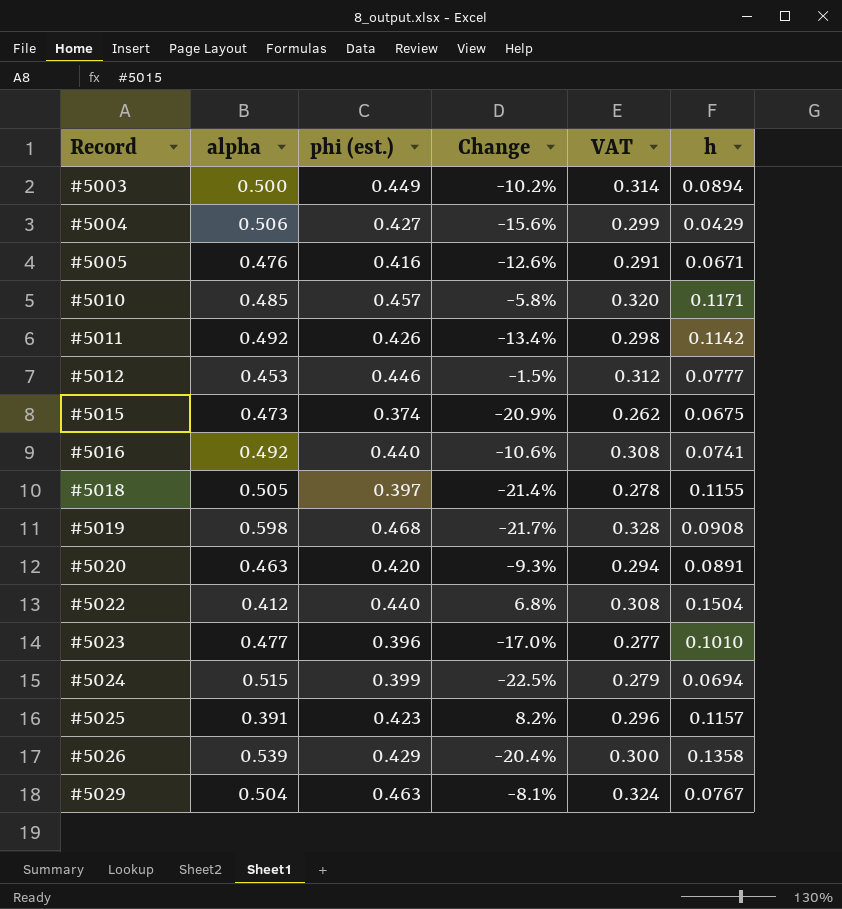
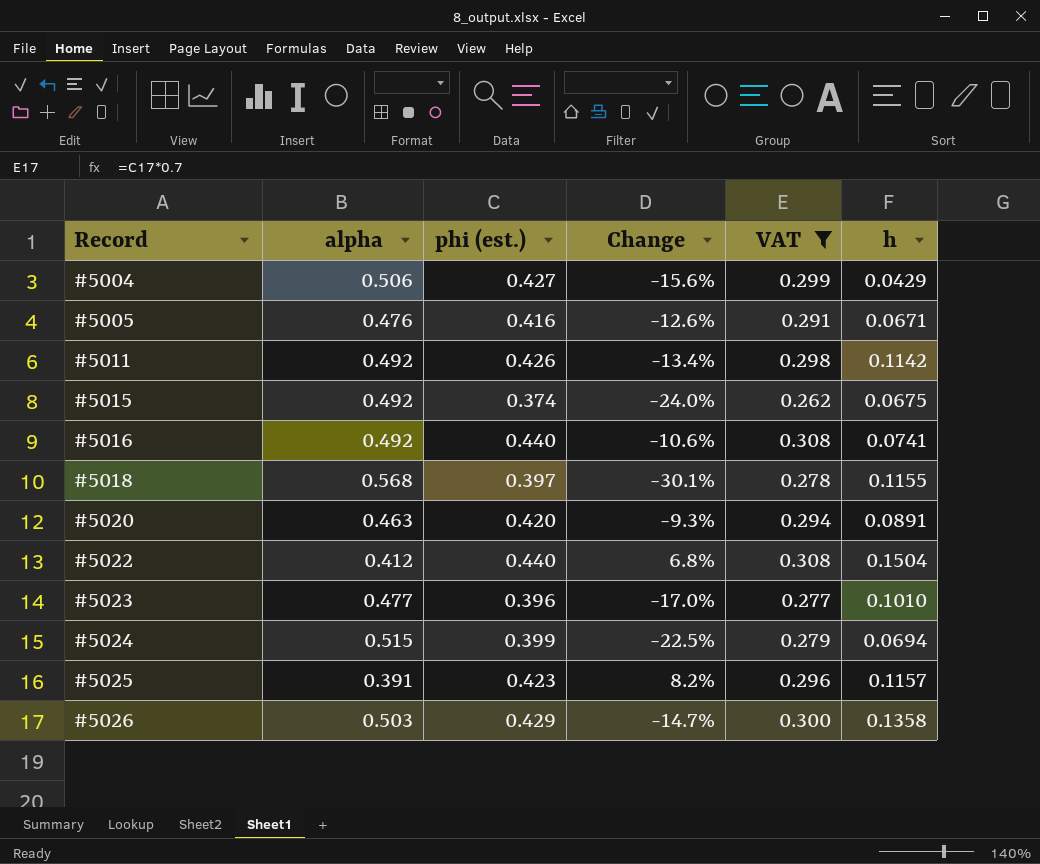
filter: none -> VAT <= 0.308
#5015 | alpha: 0.473 -> 0.492
#5015 | Change: -20.9% -> -24.0%
#5018 | alpha: 0.505 -> 0.568
#5018 | Change: -21.4% -> -30.1%
#5026 | alpha: 0.539 -> 0.503
#5026 | Change: -20.4% -> -14.7%

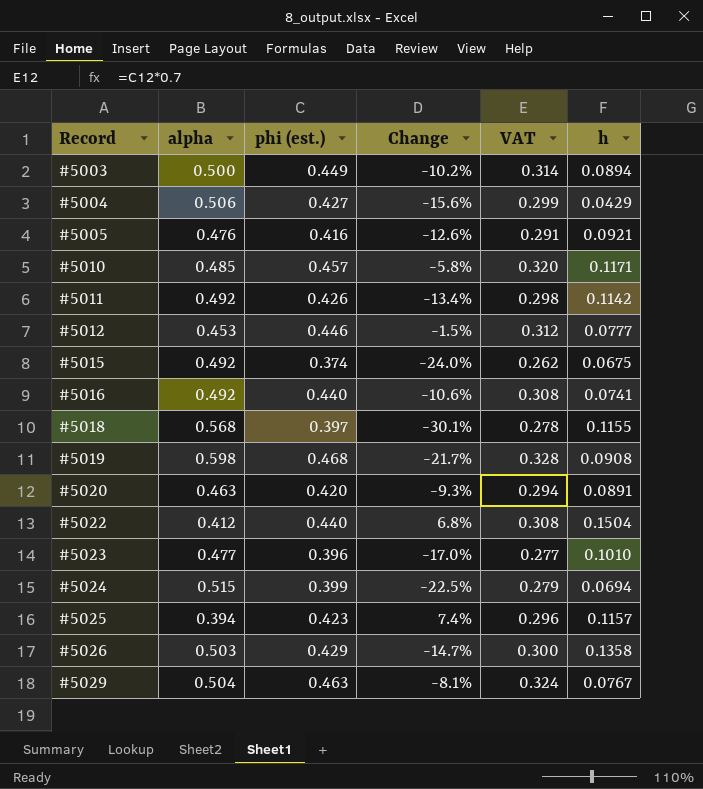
filter: VAT <= 0.308 -> none
#5005 | h: 0.0671 -> 0.0921
#5025 | alpha: 0.391 -> 0.394
#5025 | Change: 8.2% -> 7.4%

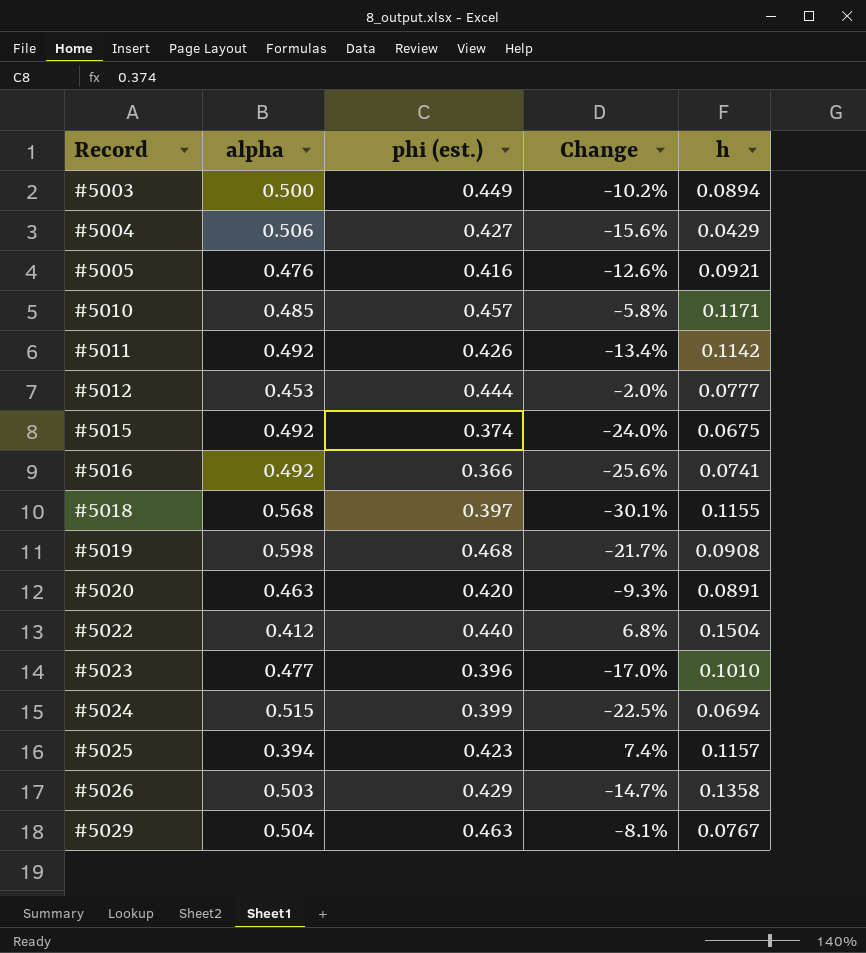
column VAT | formula: [phi (est.)] * 0.7 -> none
#5012 | phi (est.): 0.446 -> 0.444
#5012 | Change: -1.5% -> -2.0%
#5016 | phi (est.): 0.440 -> 0.366
#5016 | Change: -10.6% -> -25.6%

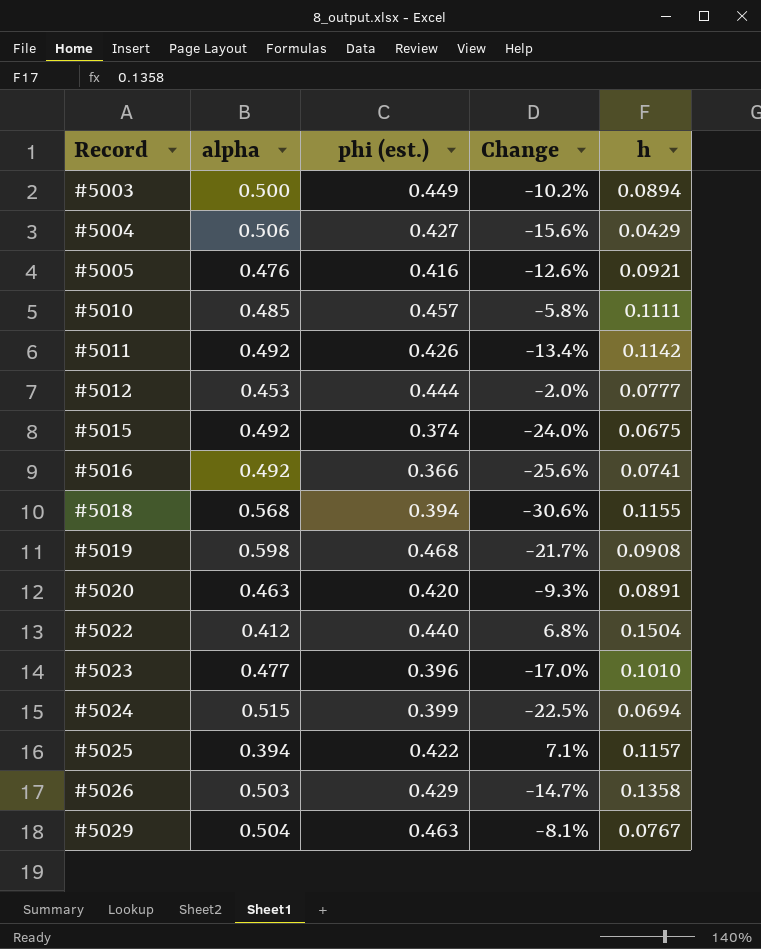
#5010 | h: 0.1171 -> 0.1111
#5018 | phi (est.): 0.397 -> 0.394
#5018 | Change: -30.1% -> -30.6%
#5025 | phi (est.): 0.423 -> 0.422
#5025 | Change: 7.4% -> 7.1%

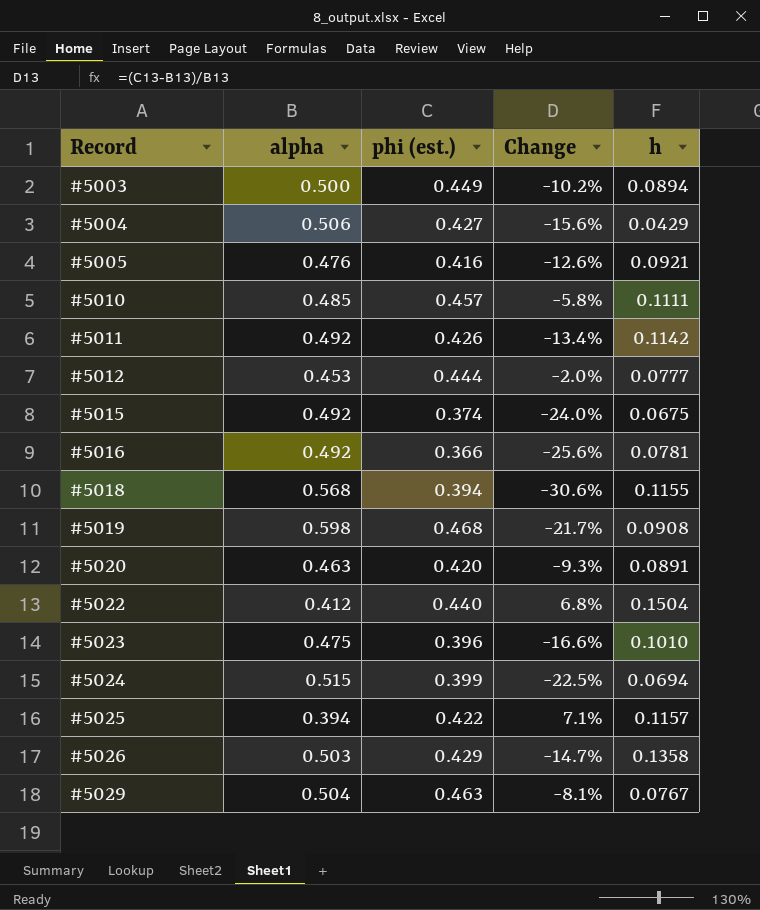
#5016 | h: 0.0741 -> 0.0781
#5023 | alpha: 0.477 -> 0.475
#5023 | Change: -17.0% -> -16.6%

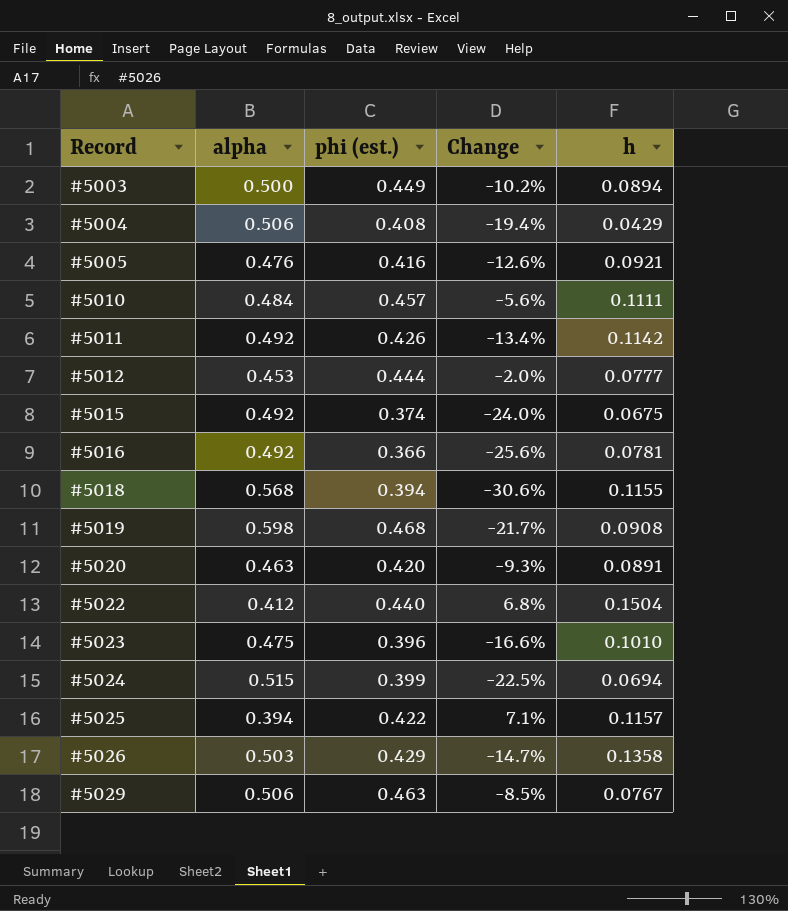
#5004 | phi (est.): 0.427 -> 0.408
#5004 | Change: -15.6% -> -19.4%
#5010 | alpha: 0.485 -> 0.484
#5010 | Change: -5.8% -> -5.6%
#5029 | alpha: 0.504 -> 0.506
#5029 | Change: -8.1% -> -8.5%

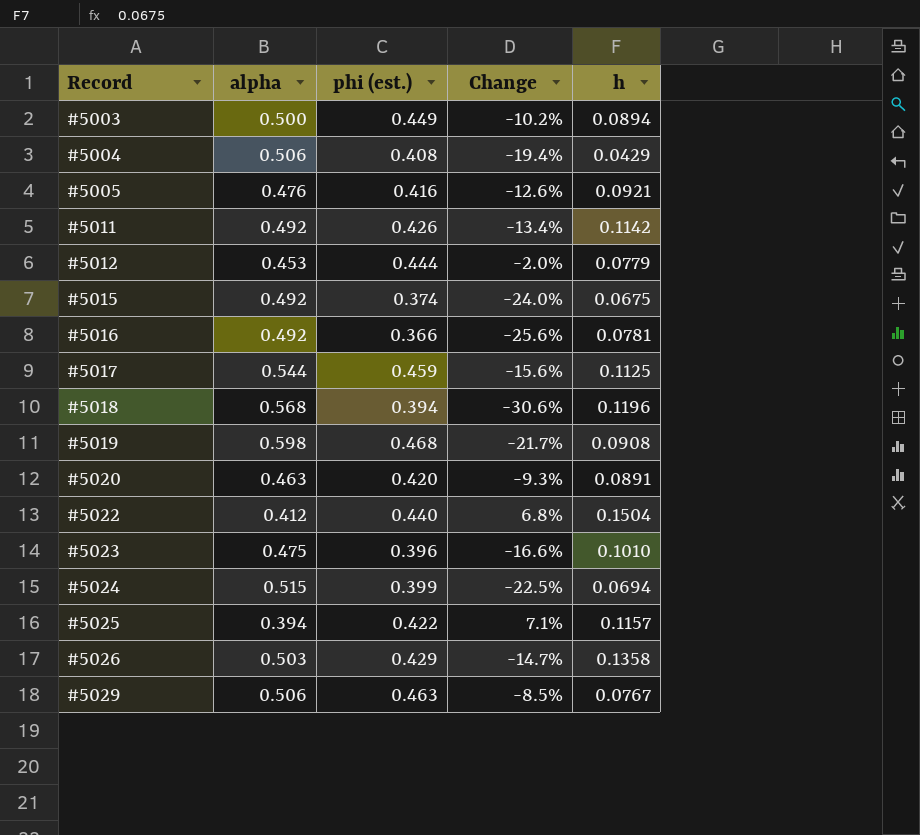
row #5010: 0.484 | 0.457 | -5.6% | 0.1111 -> none
#5012 | h: 0.0777 -> 0.0779
row #5017: none -> 0.544 | 0.459 | -15.6% | 0.1125
#5018 | h: 0.1155 -> 0.1196

